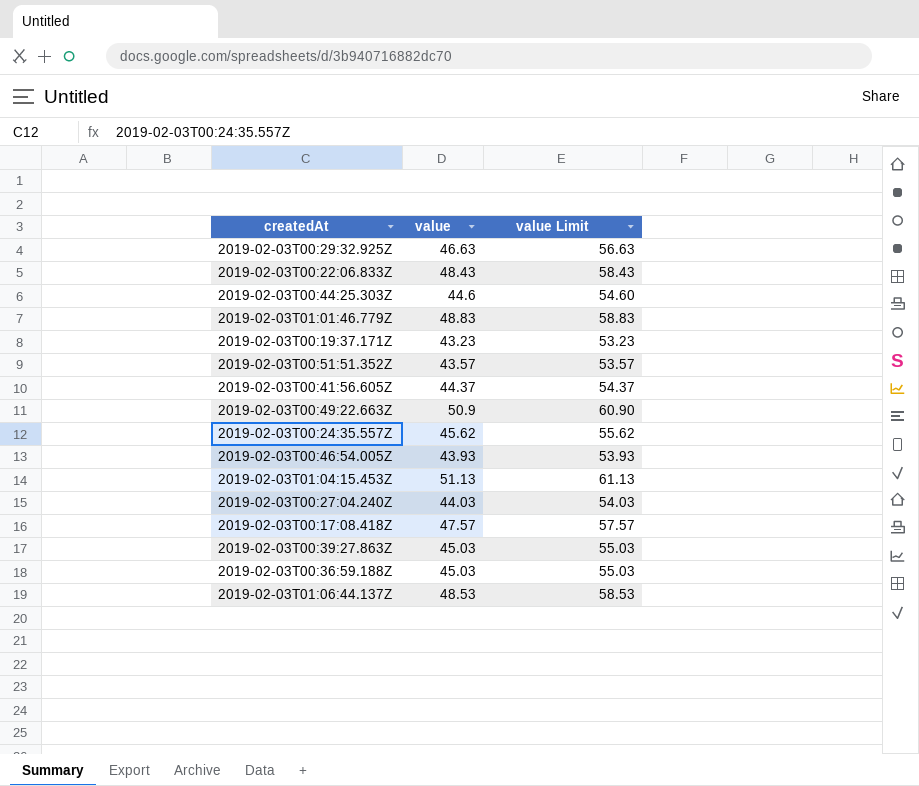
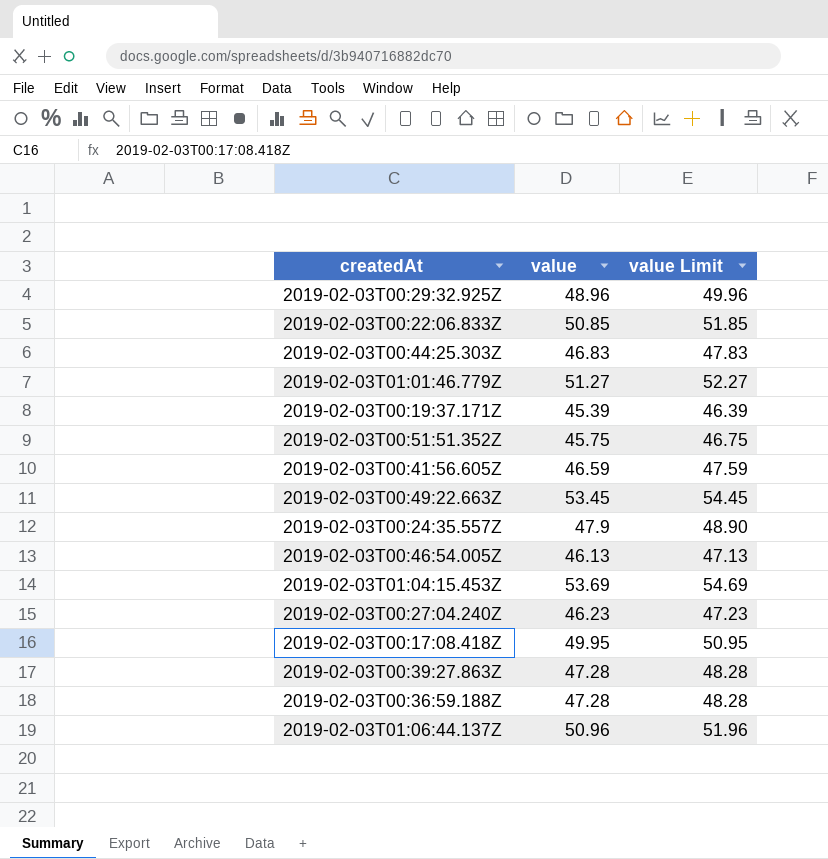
column value Limit | formula: [value] + 10 -> [value] + 1
2019-02-03T00:29:32.925Z | value: 46.63 -> 48.96
2019-02-03T00:22:06.833Z | value: 48.43 -> 50.85
2019-02-03T00:44:25.303Z | value: 44.6 -> 46.83
2019-02-03T01:01:46.779Z | value: 48.83 -> 51.27
2019-02-03T00:19:37.171Z | value: 43.23 -> 45.39
2019-02-03T00:51:51.352Z | value: 43.57 -> 45.75
2019-02-03T00:41:56.605Z | value: 44.37 -> 46.59
2019-02-03T00:49:22.663Z | value: 50.9 -> 53.45
2019-02-03T00:24:35.557Z | value: 45.62 -> 47.9
2019-02-03T00:46:54.005Z | value: 43.93 -> 46.13
2019-02-03T01:04:15.453Z | value: 51.13 -> 53.69
2019-02-03T00:27:04.240Z | value: 44.03 -> 46.23
2019-02-03T00:17:08.418Z | value: 47.57 -> 49.95
2019-02-03T00:39:27.863Z | value: 45.03 -> 47.28
2019-02-03T00:36:59.188Z | value: 45.03 -> 47.28
2019-02-03T01:06:44.137Z | value: 48.53 -> 50.96

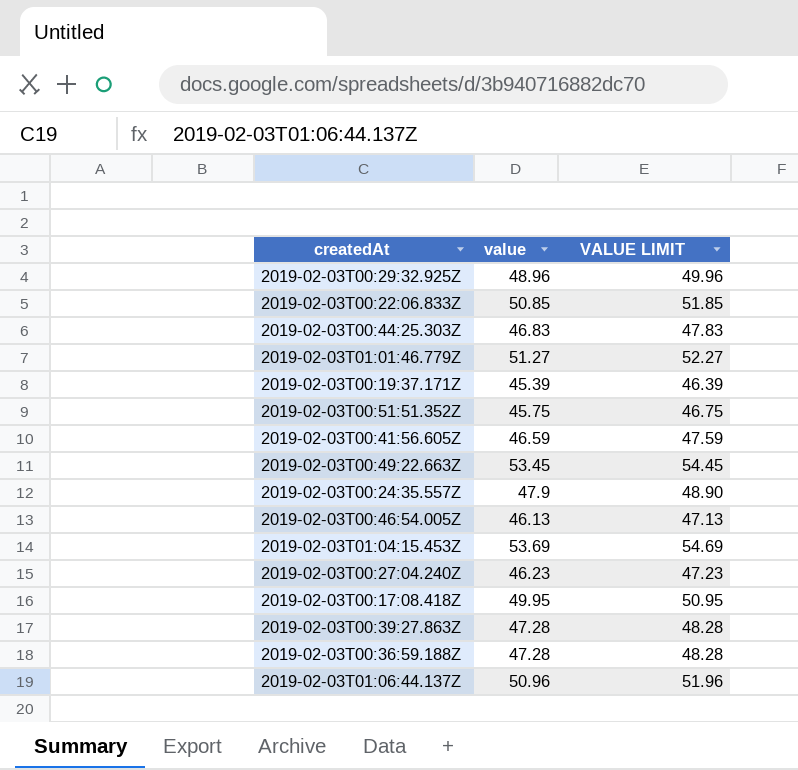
column name: value Limit -> VALUE LIMIT

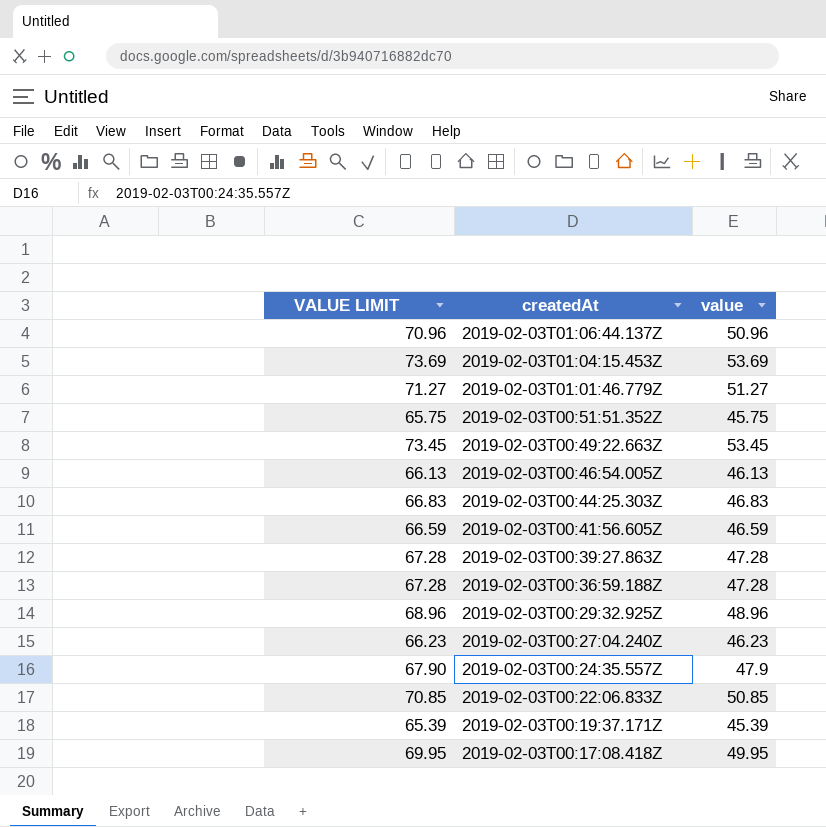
row order: none -> createdAt descending
column VALUE LIMIT | formula: [value] + 1 -> [value] + 20
column VALUE LIMIT | position: 3 -> 1

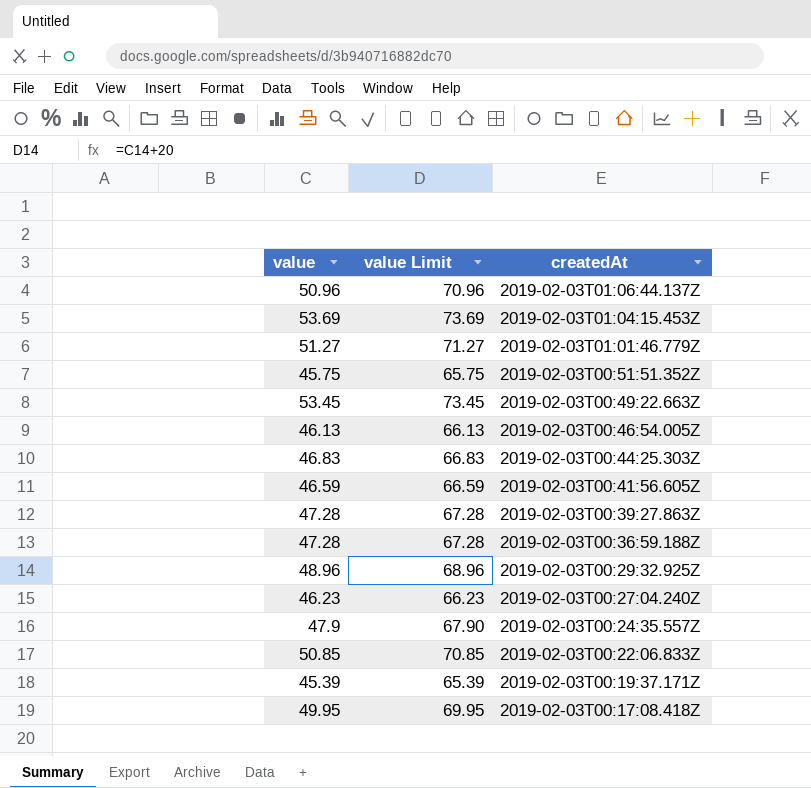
column value | position: 3 -> 1
column name: VALUE LIMIT -> value Limit

